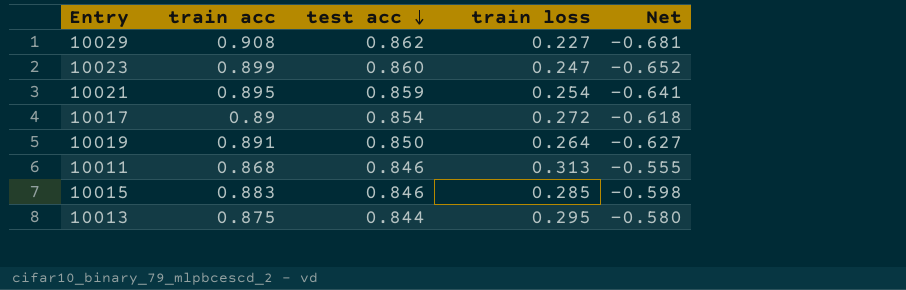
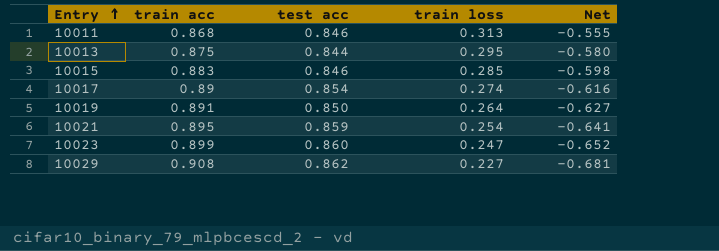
row order: test acc descending -> Entry ascending
10017 | train loss: 0.272 -> 0.274
10017 | Net: -0.618 -> -0.616

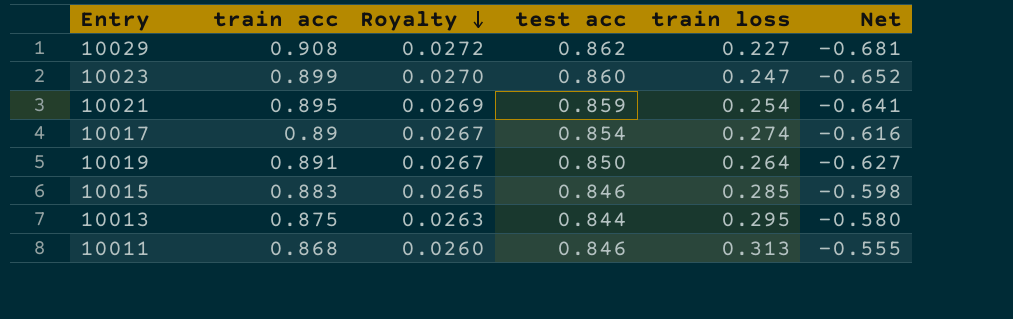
row order: Entry ascending -> Royalty descending
column Royalty | formula: none -> [train acc] * 0.03

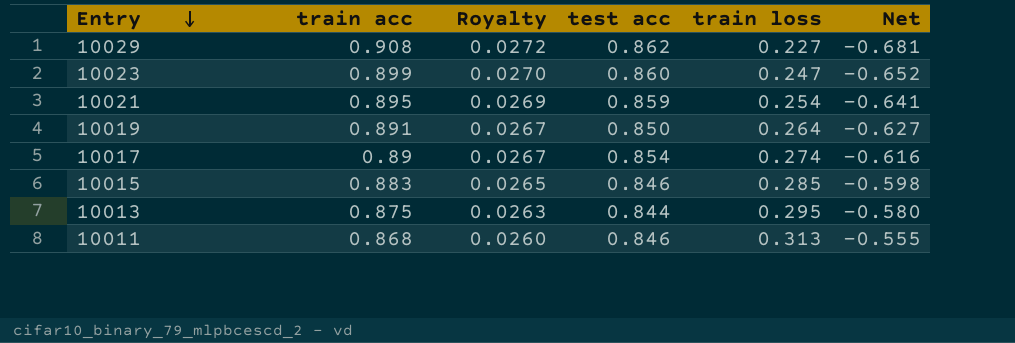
row order: Royalty descending -> Entry descending

